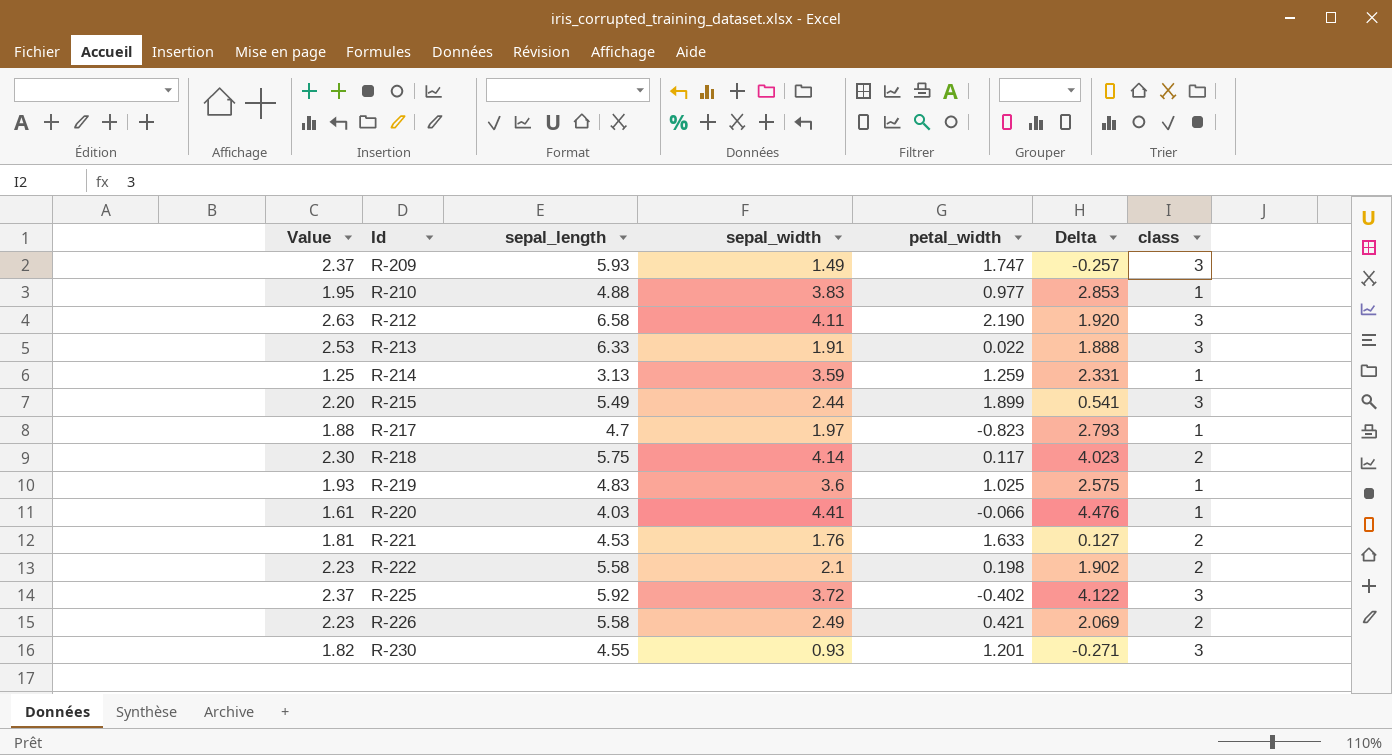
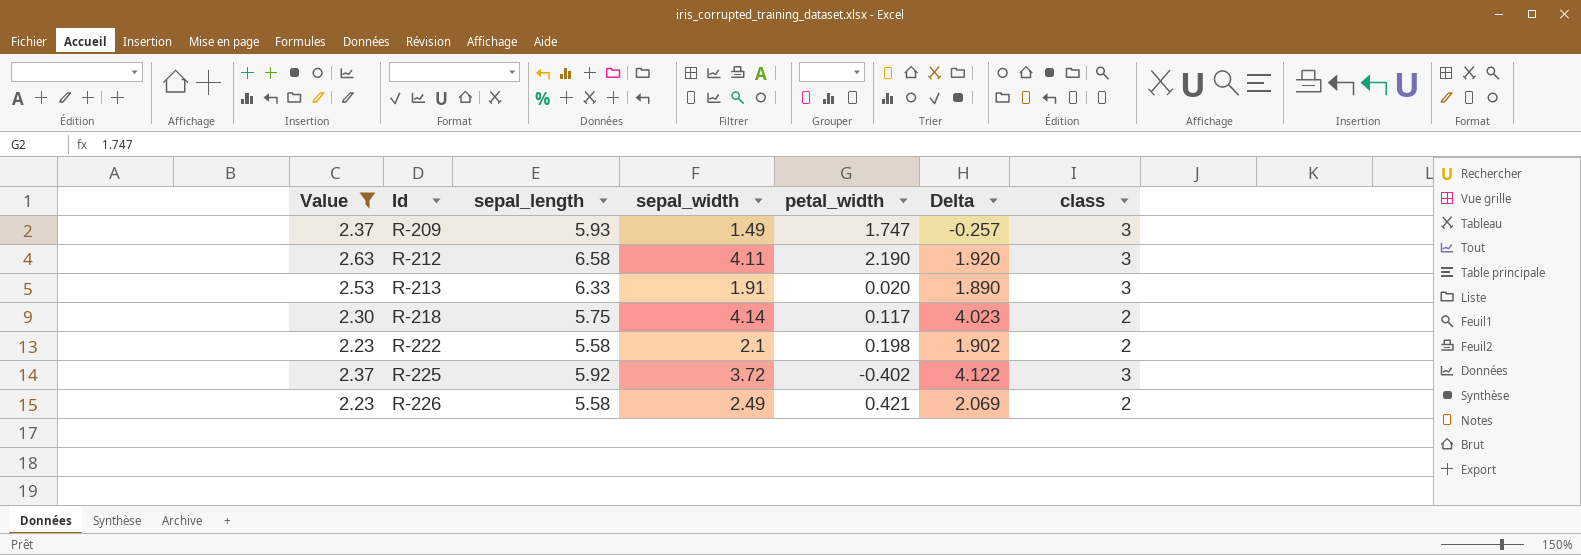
filter: none -> Value >= 2.23
R-213 | petal_width: 0.022 -> 0.020
R-213 | Delta: 1.888 -> 1.890

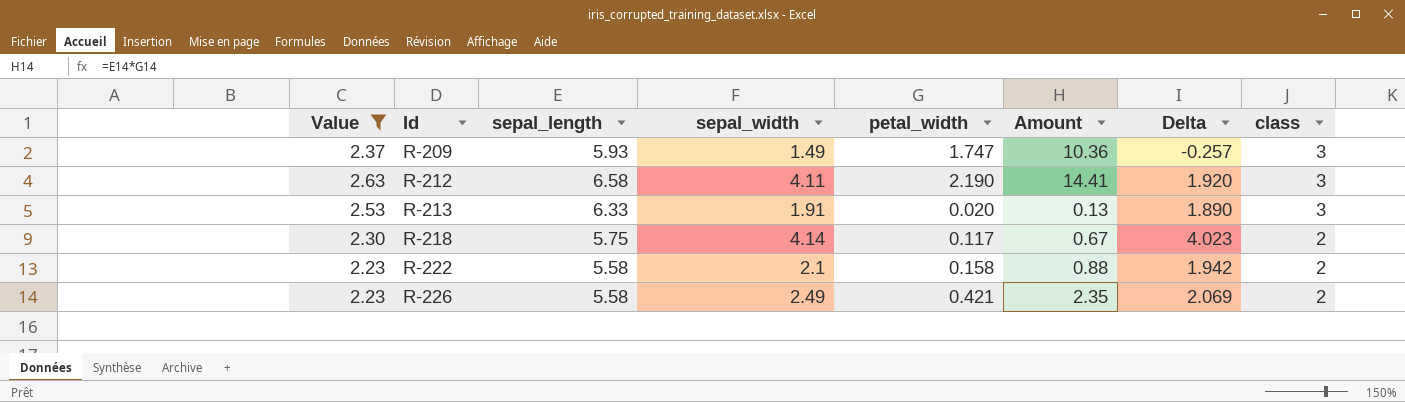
column Amount | formula: none -> [sepal_length] * [petal_width]
row R-225: 2.37 | 5.92 | 3.72 | -0.402 | 4.122 | 3 -> none
R-222 | petal_width: 0.198 -> 0.158
R-222 | Delta: 1.902 -> 1.942

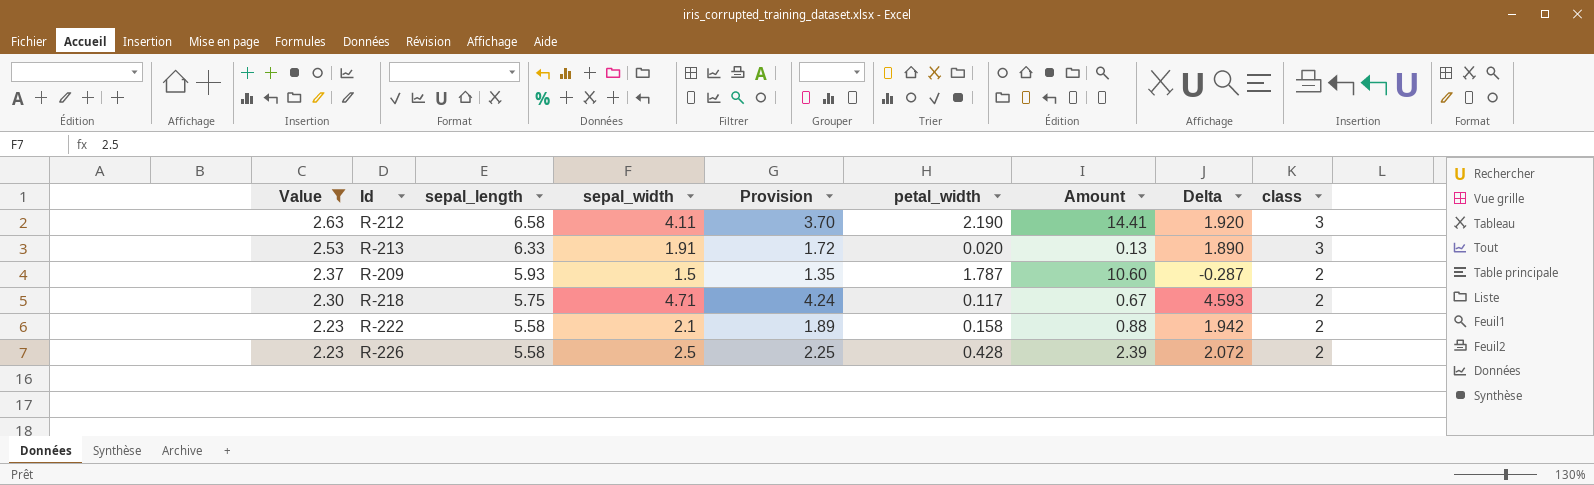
row order: Id ascending -> Value descending
column Provision | formula: none -> [sepal_width] * 0.9
R-209 | sepal_width: 1.49 -> 1.5
R-209 | petal_width: 1.747 -> 1.787
R-209 | Amount: 10.36 -> 10.60
R-209 | Delta: -0.257 -> -0.287
R-209 | class: 3 -> 2
R-218 | sepal_width: 4.14 -> 4.71
R-218 | Delta: 4.023 -> 4.593
R-226 | sepal_width: 2.49 -> 2.5
R-226 | petal_width: 0.421 -> 0.428
R-226 | Amount: 2.35 -> 2.39
R-226 | Delta: 2.069 -> 2.072

